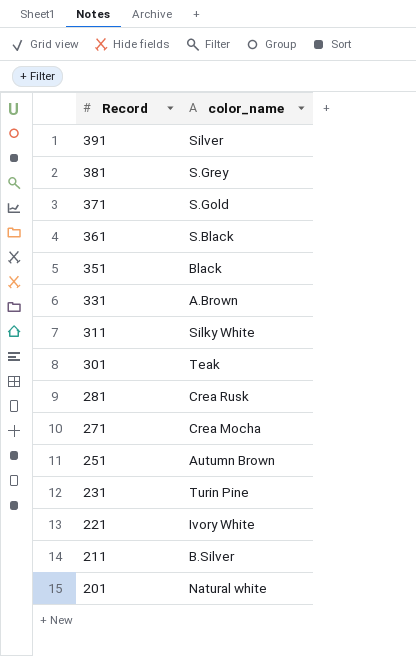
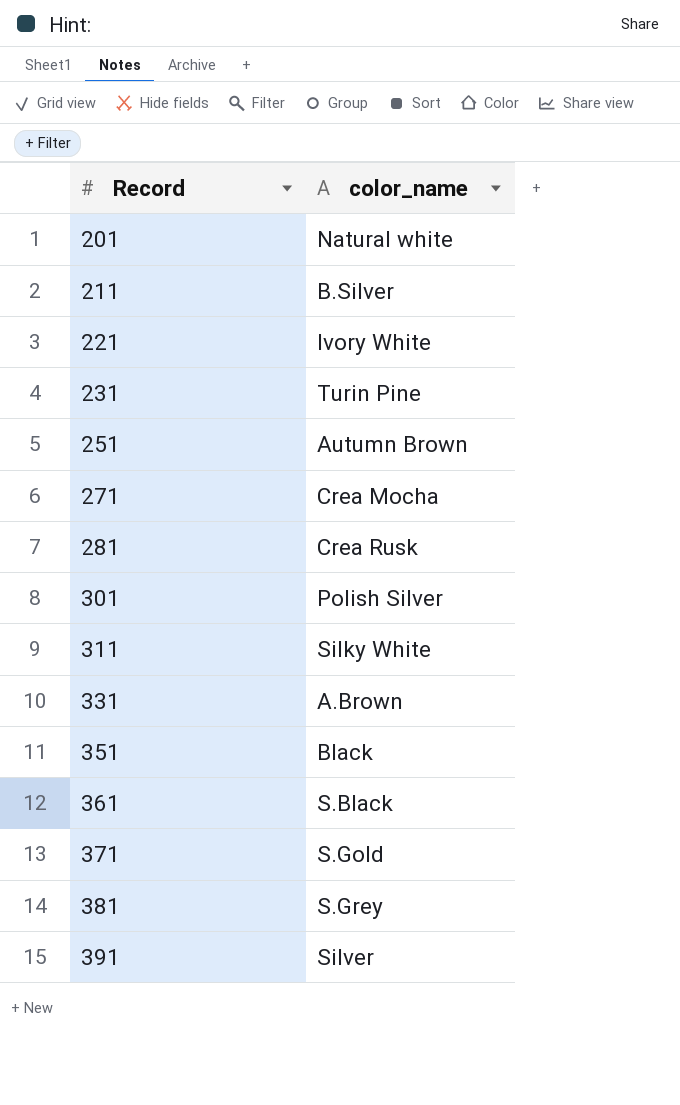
row order: Record descending -> Record ascending
301 | color_name: Teak -> Polish Silver

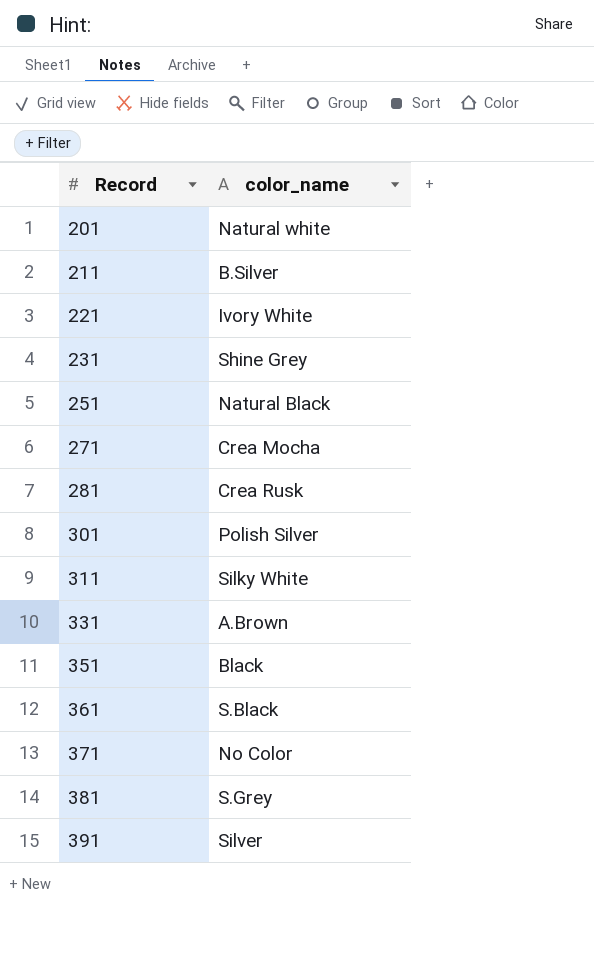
231 | color_name: Turin Pine -> Shine Grey
251 | color_name: Autumn Brown -> Natural Black
371 | color_name: S.Gold -> No Color

